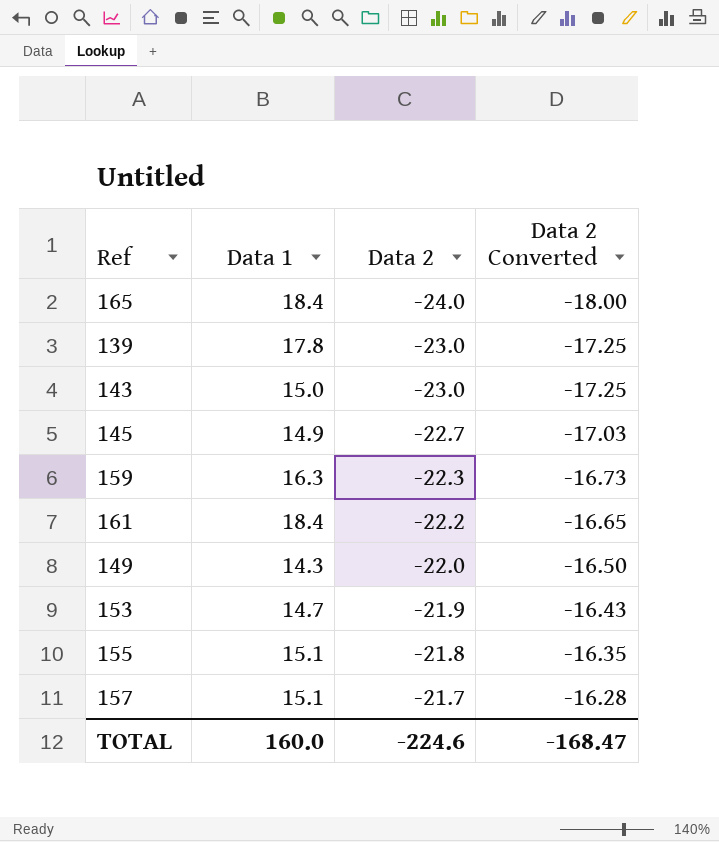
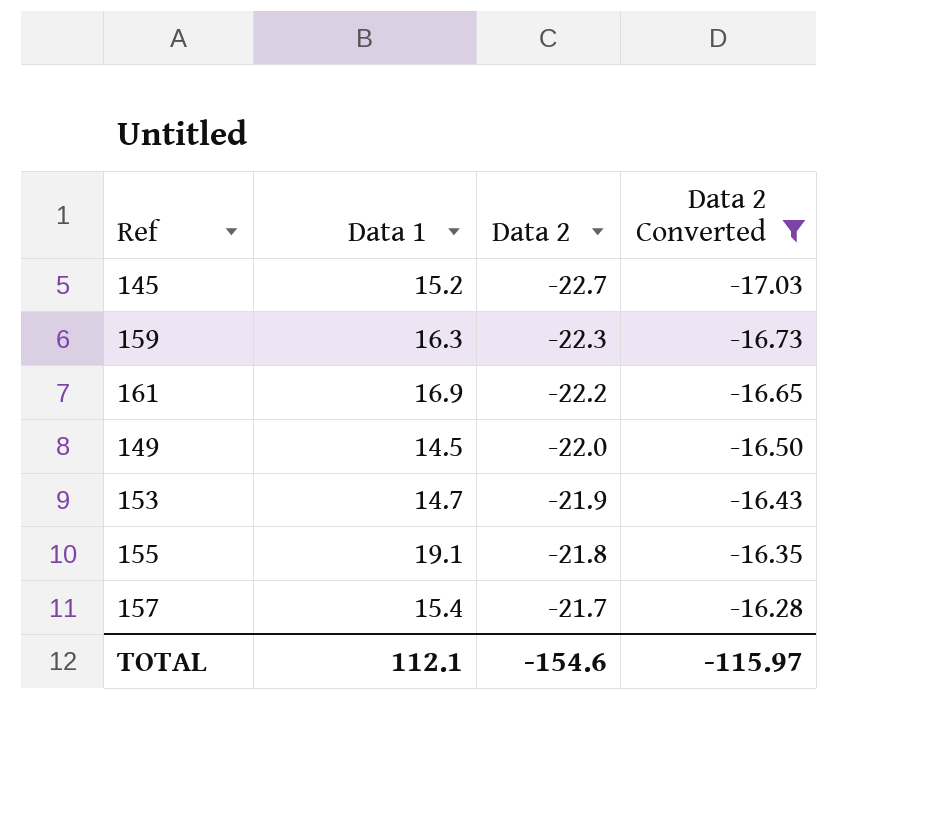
filter: none -> Data 2 Converted >= -17.03
145 | Data 1: 14.9 -> 15.2
161 | Data 1: 18.4 -> 16.9
149 | Data 1: 14.3 -> 14.5
155 | Data 1: 15.1 -> 19.1
157 | Data 1: 15.1 -> 15.4
TOTAL | Data 1: 160.0 -> 112.1
TOTAL | Data 2: -224.6 -> -154.6
TOTAL | Data 2 Converted: -168.47 -> -115.97

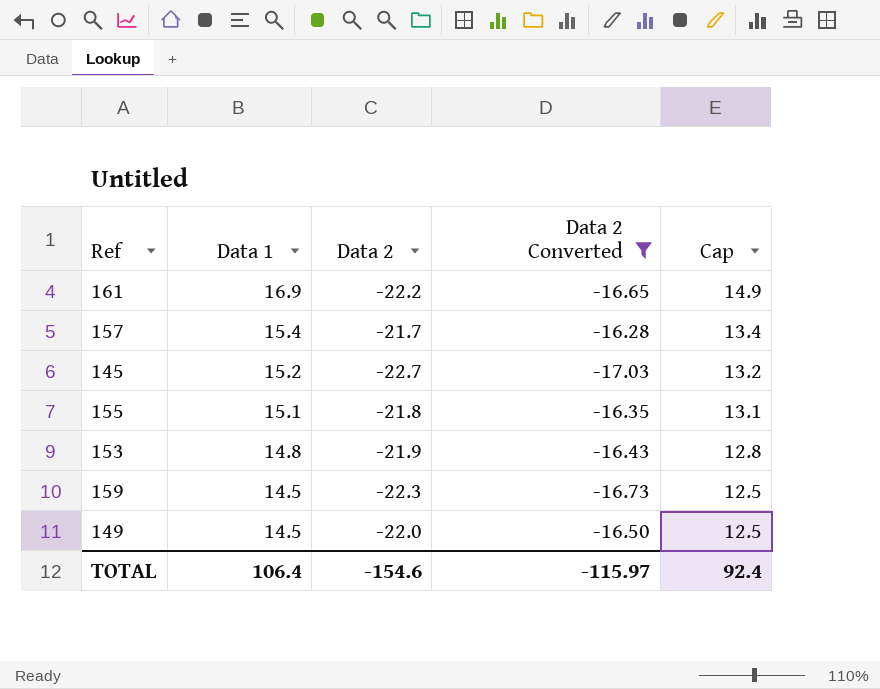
row order: Data 2 ascending -> Data 1 descending
column Cap | formula: none -> [Data 1] - 2
155 | Data 1: 19.1 -> 15.1
153 | Data 1: 14.7 -> 14.8
159 | Data 1: 16.3 -> 14.5
TOTAL | Data 1: 112.1 -> 106.4

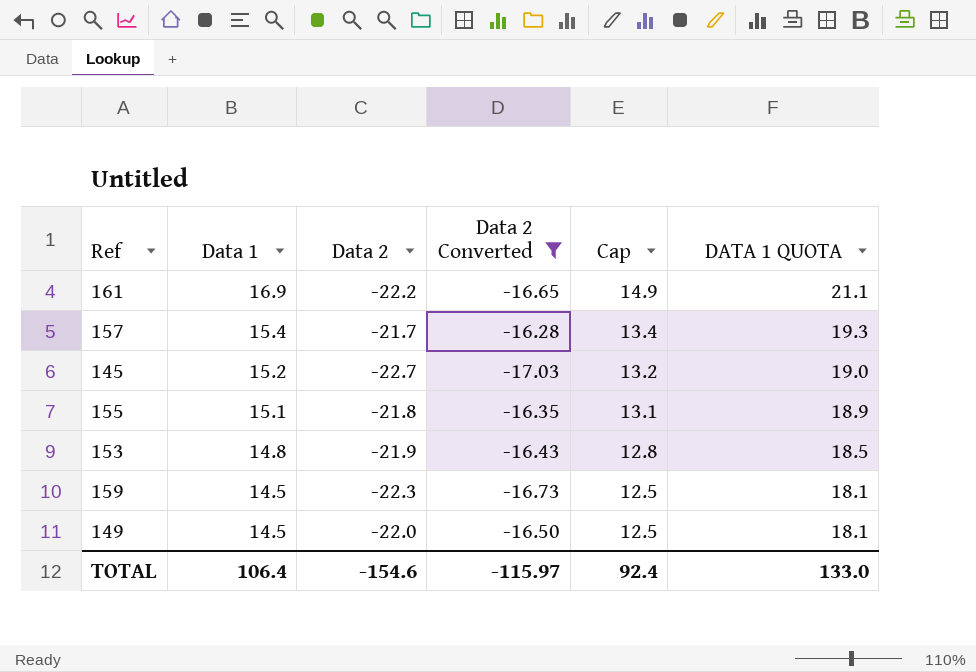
column DATA 1 QUOTA | formula: none -> [Data 1] * 1.25

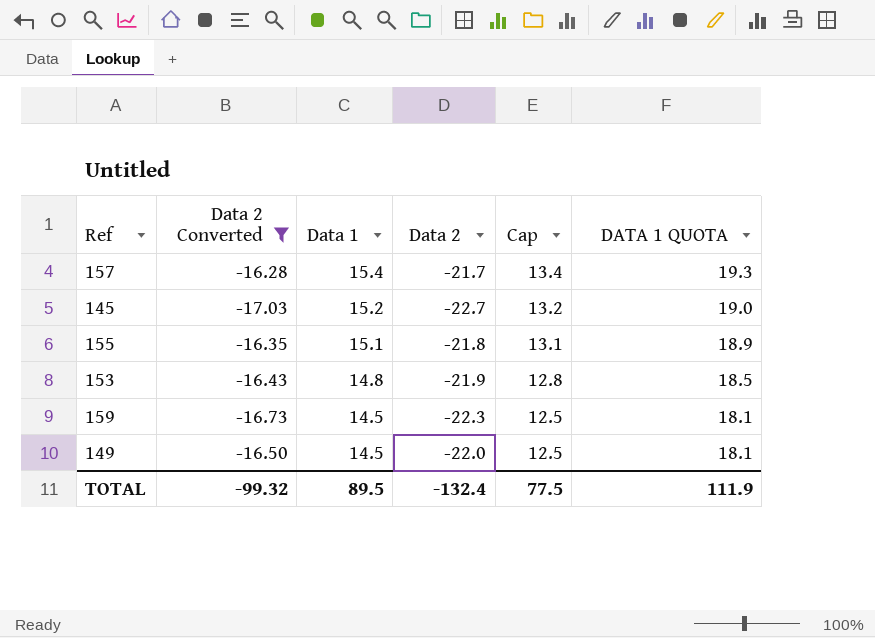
column Data 2 Converted | position: 4 -> 2
row 161: 16.9 | -22.2 | -16.65 | 14.9 | 21.1 -> none
TOTAL | Data 2 Converted: -115.97 -> -99.32
TOTAL | Data 1: 106.4 -> 89.5
TOTAL | Data 2: -154.6 -> -132.4
TOTAL | Cap: 92.4 -> 77.5
TOTAL | DATA 1 QUOTA: 133.0 -> 111.9

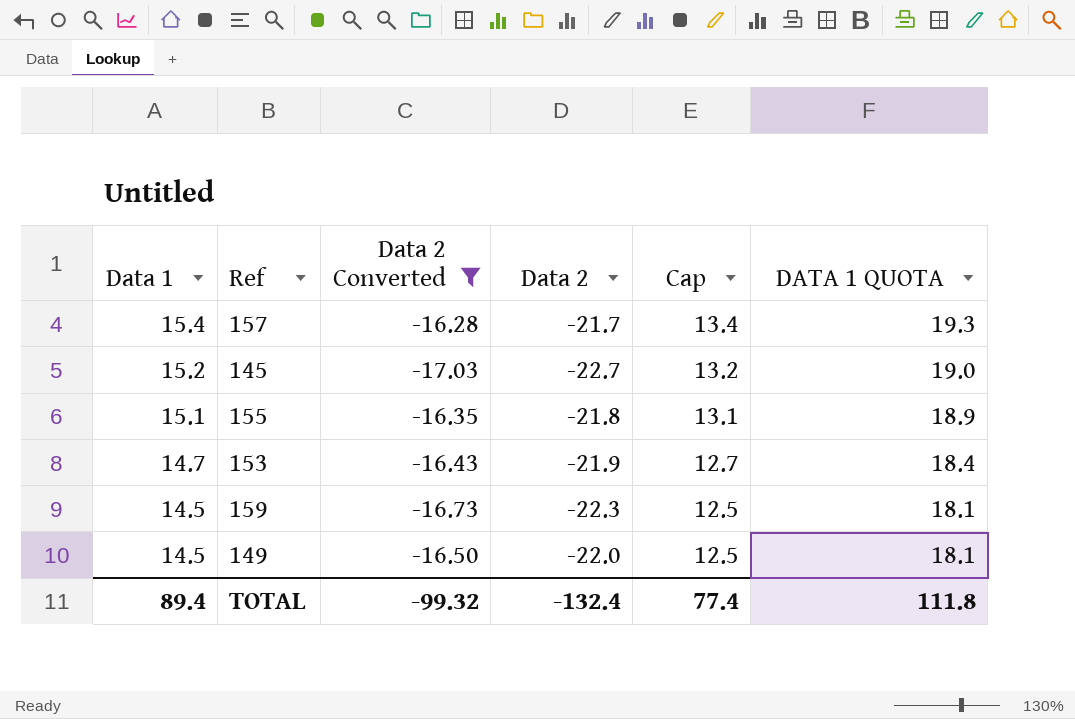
column Data 1 | position: 3 -> 1
153 | Data 1: 14.8 -> 14.7
153 | Cap: 12.8 -> 12.7
153 | DATA 1 QUOTA: 18.5 -> 18.4
TOTAL | Data 1: 89.5 -> 89.4
TOTAL | Cap: 77.5 -> 77.4
TOTAL | DATA 1 QUOTA: 111.9 -> 111.8

